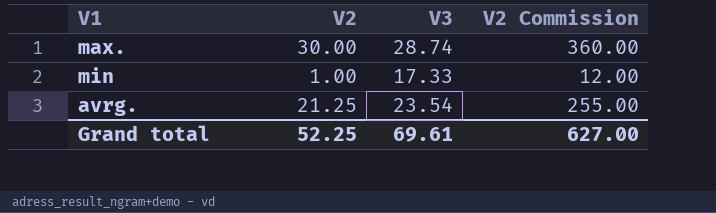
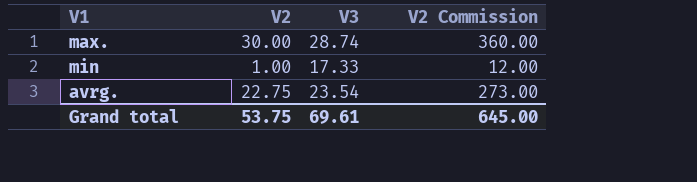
avrg. | V2: 21.25 -> 22.75
avrg. | V2 Commission: 255.00 -> 273.00
Grand total | V2: 52.25 -> 53.75
Grand total | V2 Commission: 627.00 -> 645.00

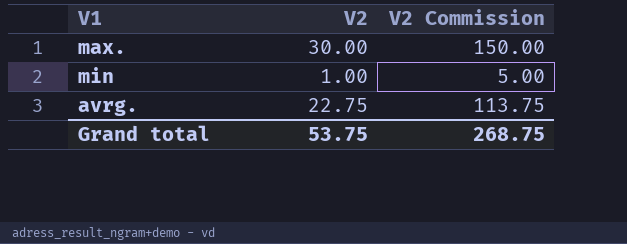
column V3 | position: 3 -> none
column V2 Commission | formula: [V2] * 12 -> [V2] * 5
Grand total | V2 Commission: 645.00 -> 268.75

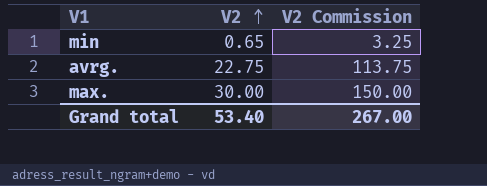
row order: none -> V2 ascending
min | V2: 1.00 -> 0.65
min | V2 Commission: 5.00 -> 3.25
Grand total | V2: 53.75 -> 53.40
Grand total | V2 Commission: 268.75 -> 267.00

